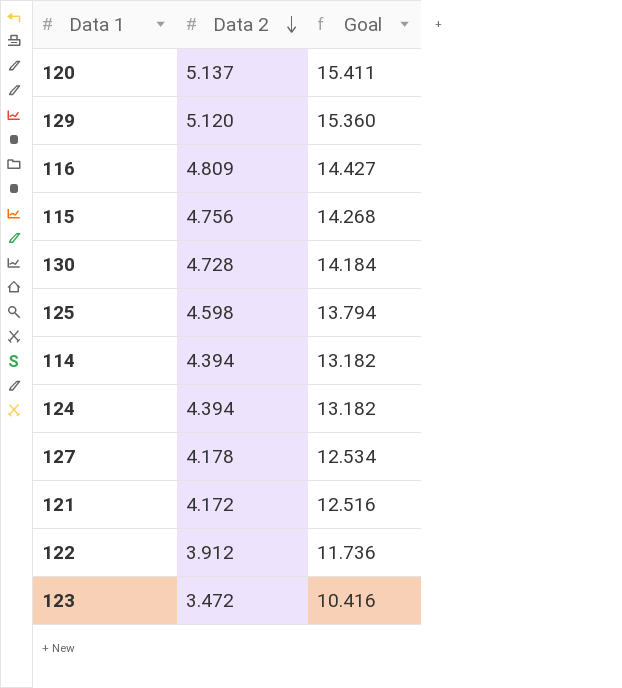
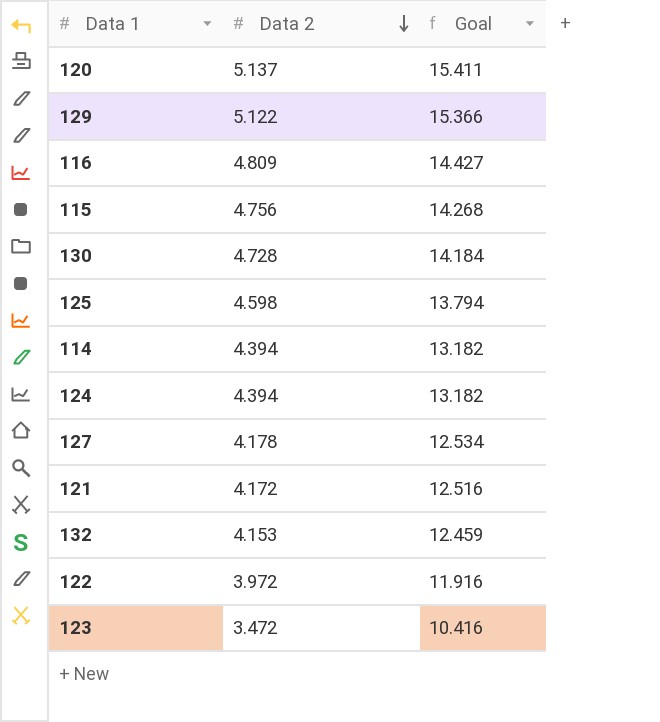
129 | Data 2: 5.120 -> 5.122
129 | Goal: 15.360 -> 15.366
row 132: none -> 4.153 | 12.459
122 | Data 2: 3.912 -> 3.972
122 | Goal: 11.736 -> 11.916

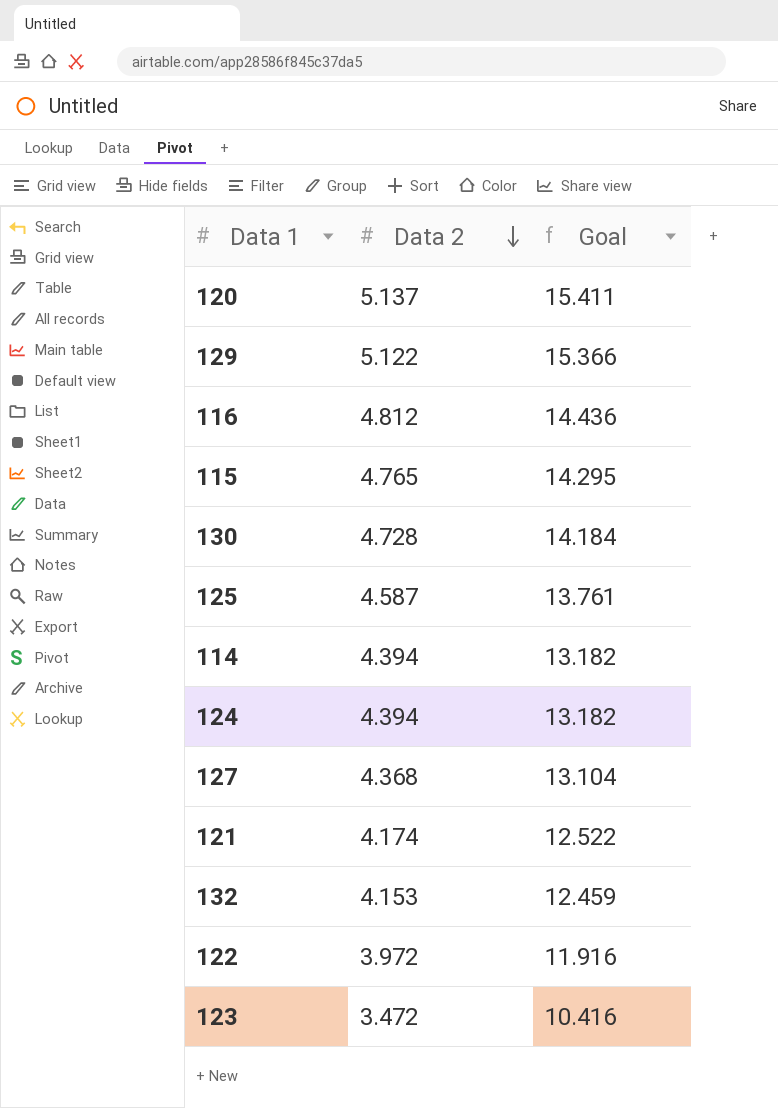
116 | Data 2: 4.809 -> 4.812
116 | Goal: 14.427 -> 14.436
115 | Data 2: 4.756 -> 4.765
115 | Goal: 14.268 -> 14.295
125 | Data 2: 4.598 -> 4.587
125 | Goal: 13.794 -> 13.761
127 | Data 2: 4.178 -> 4.368
127 | Goal: 12.534 -> 13.104
121 | Data 2: 4.172 -> 4.174
121 | Goal: 12.516 -> 12.522

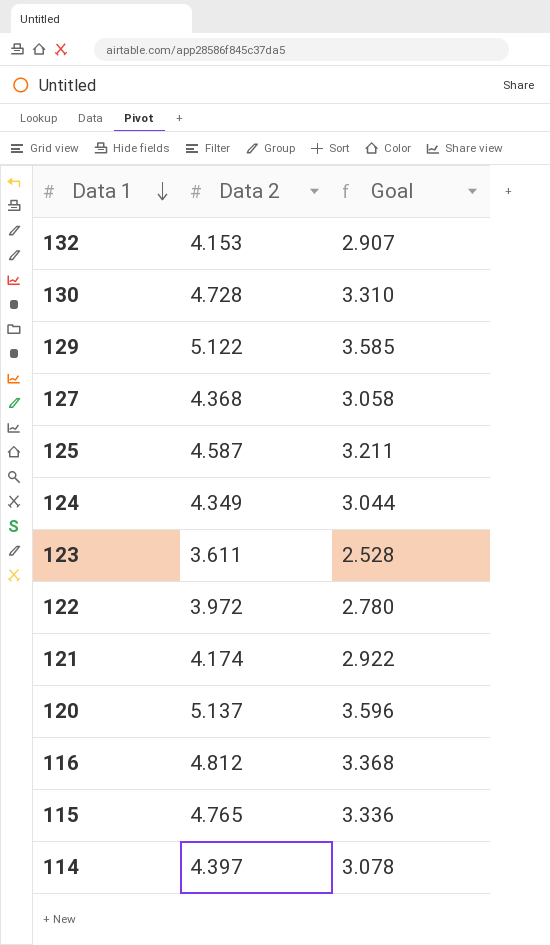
row order: Data 2 descending -> Data 1 descending
column Goal | formula: [Data 2] * 3 -> [Data 2] * 0.7
124 | Data 2: 4.394 -> 4.349
123 | Data 2: 3.472 -> 3.611
114 | Data 2: 4.394 -> 4.397

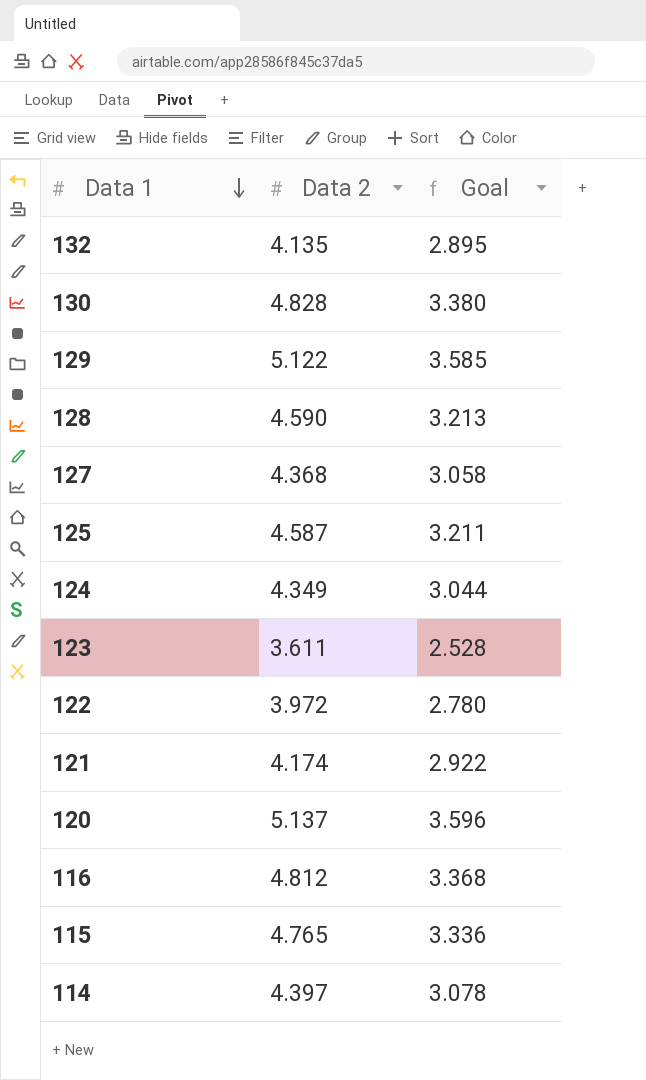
132 | Data 2: 4.153 -> 4.135
132 | Goal: 2.907 -> 2.895
130 | Data 2: 4.728 -> 4.828
130 | Goal: 3.310 -> 3.380
row 128: none -> 4.590 | 3.213

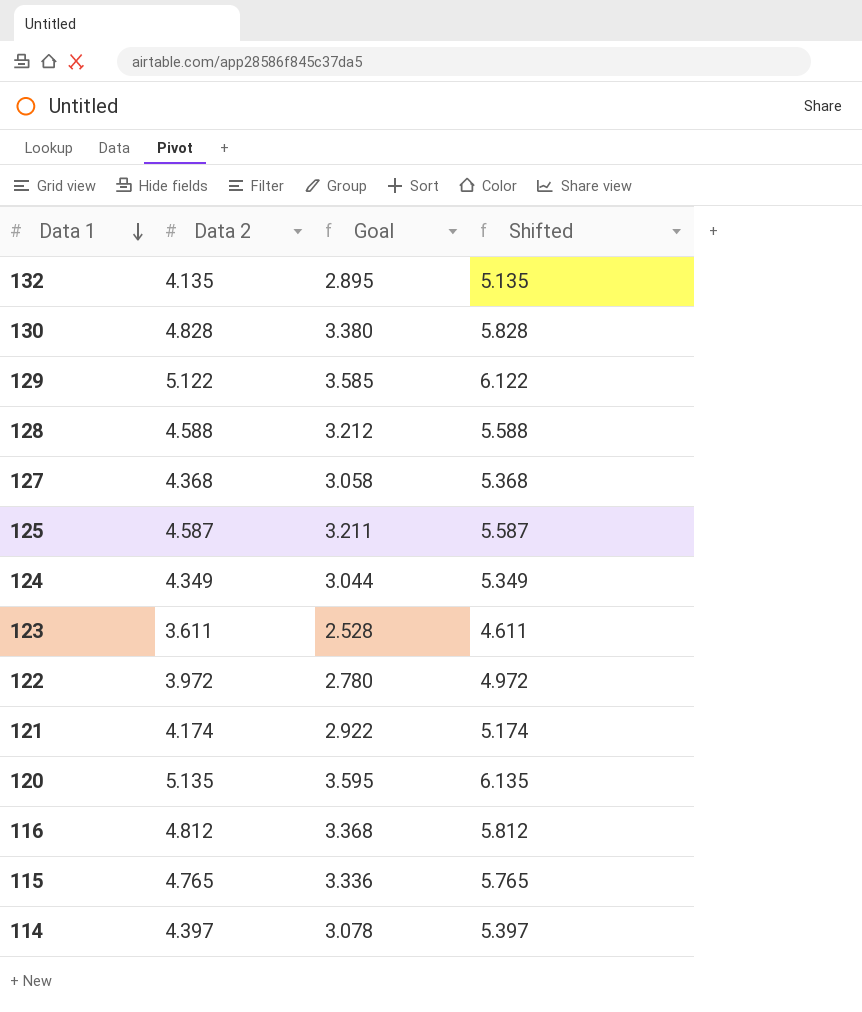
column Shifted | formula: none -> [Data 2] + 1
128 | Data 2: 4.590 -> 4.588
128 | Goal: 3.213 -> 3.212
120 | Data 2: 5.137 -> 5.135
120 | Goal: 3.596 -> 3.595

